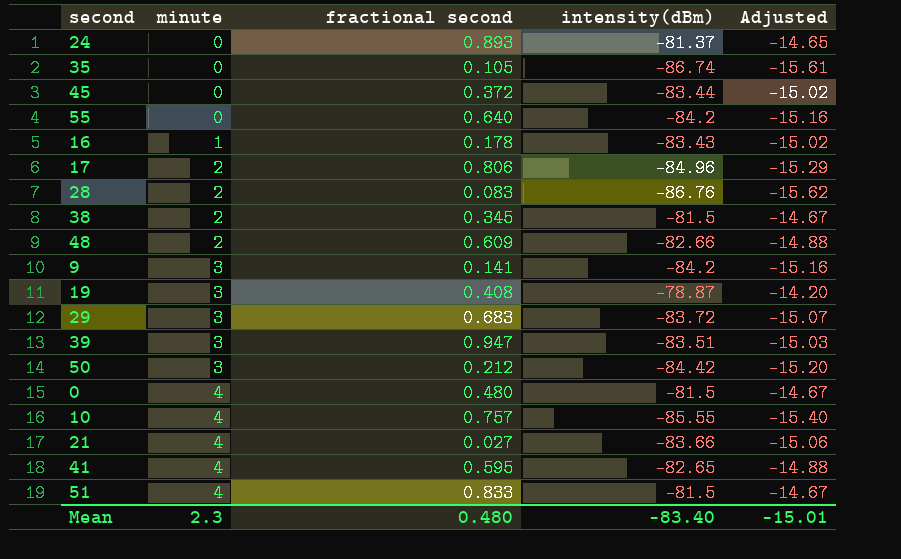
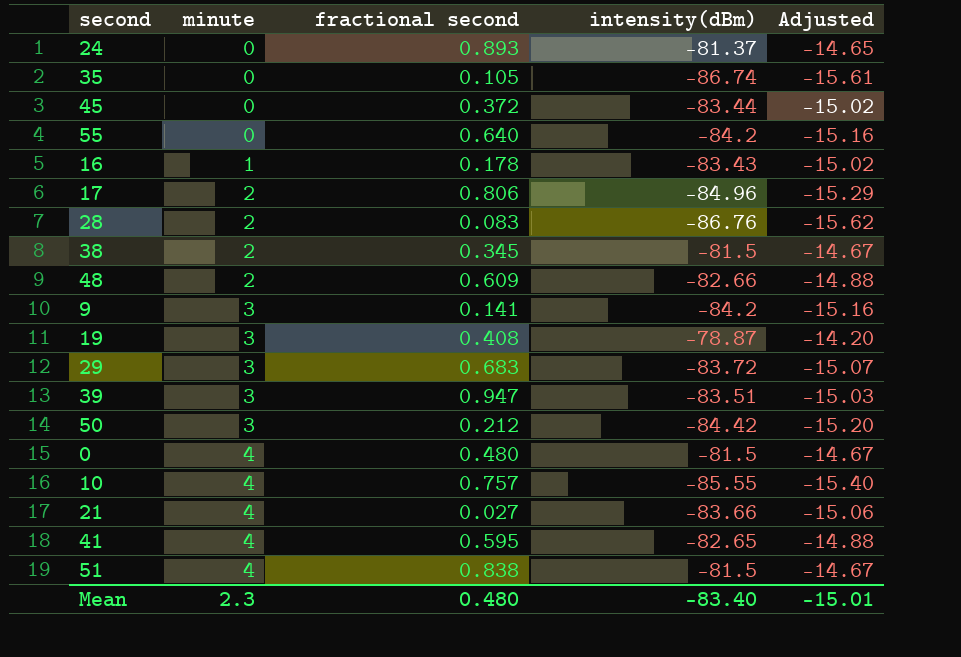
51 | fractional second: 0.833 -> 0.838

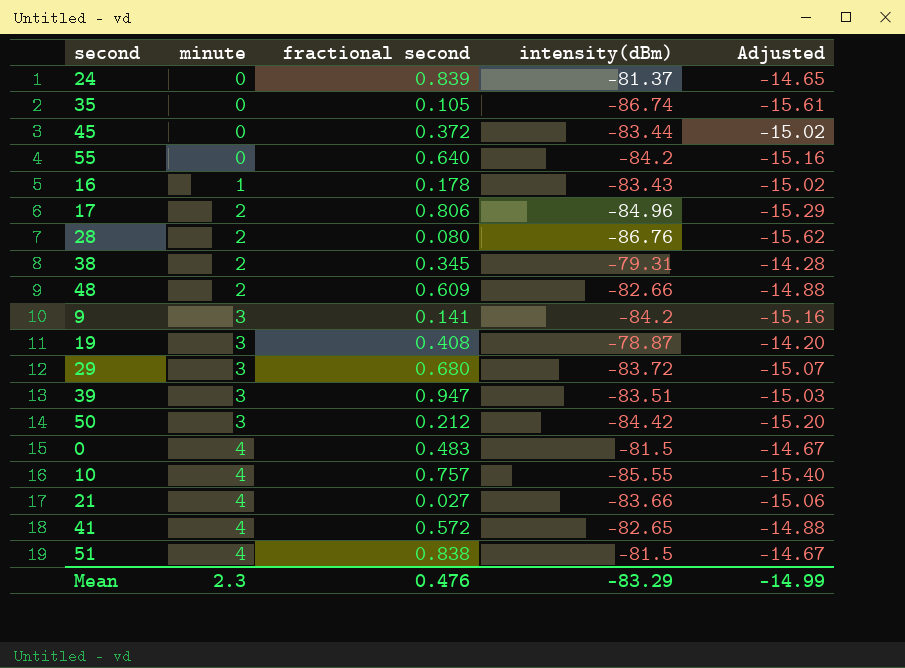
24 | fractional second: 0.893 -> 0.839
28 | fractional second: 0.083 -> 0.080
38 | intensity(dBm): -81.5 -> -79.31
38 | Adjusted: -14.67 -> -14.28
29 | fractional second: 0.683 -> 0.680
0 | fractional second: 0.480 -> 0.483
41 | fractional second: 0.595 -> 0.572
Mean | fractional second: 0.480 -> 0.476
Mean | intensity(dBm): -83.40 -> -83.29
Mean | Adjusted: -15.01 -> -14.99

